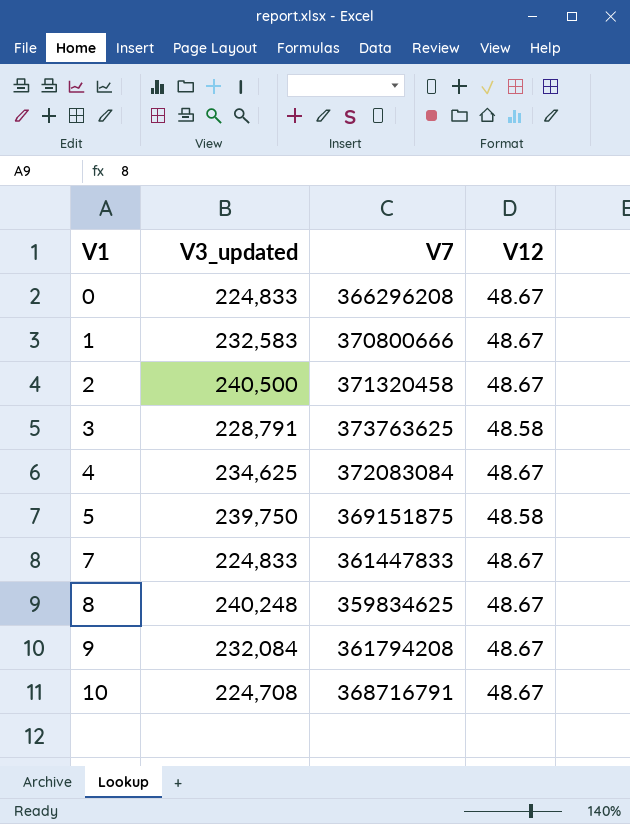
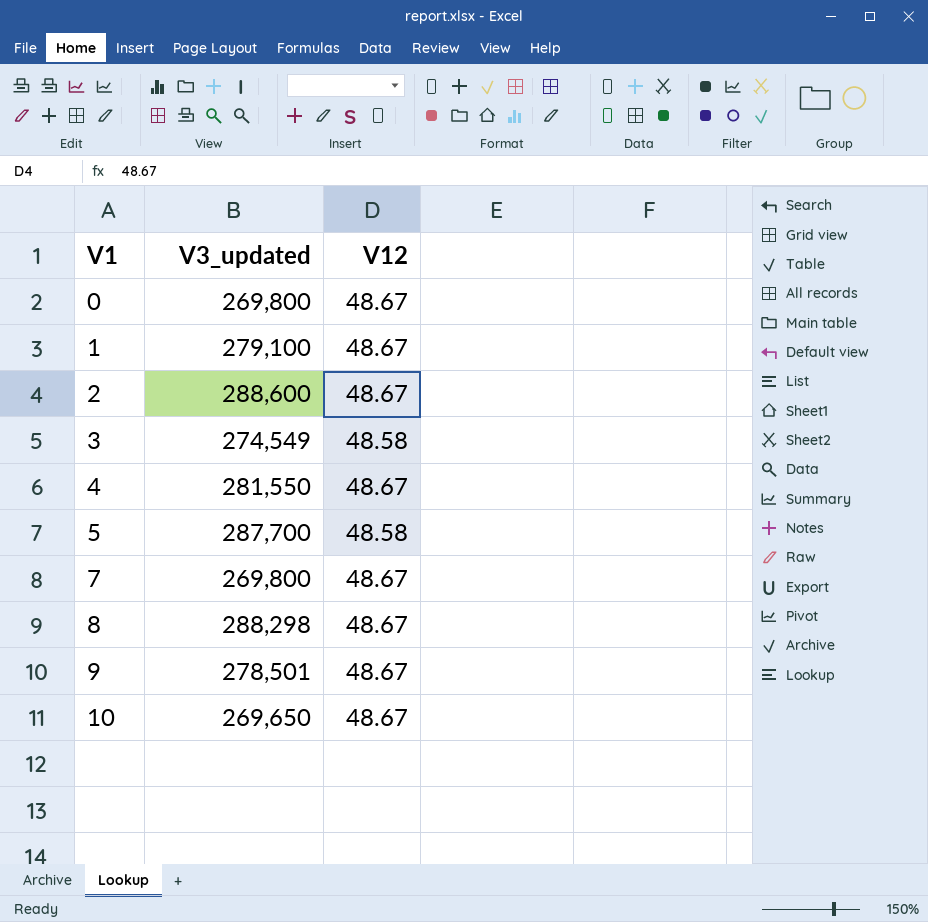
column V7 | position: 3 -> none
0 | V3_updated: 224,833 -> 269,800
1 | V3_updated: 232,583 -> 279,100
2 | V3_updated: 240,500 -> 288,600
3 | V3_updated: 228,791 -> 274,549
4 | V3_updated: 234,625 -> 281,550
5 | V3_updated: 239,750 -> 287,700
7 | V3_updated: 224,833 -> 269,800
8 | V3_updated: 240,248 -> 288,298
9 | V3_updated: 232,084 -> 278,501
10 | V3_updated: 224,708 -> 269,650

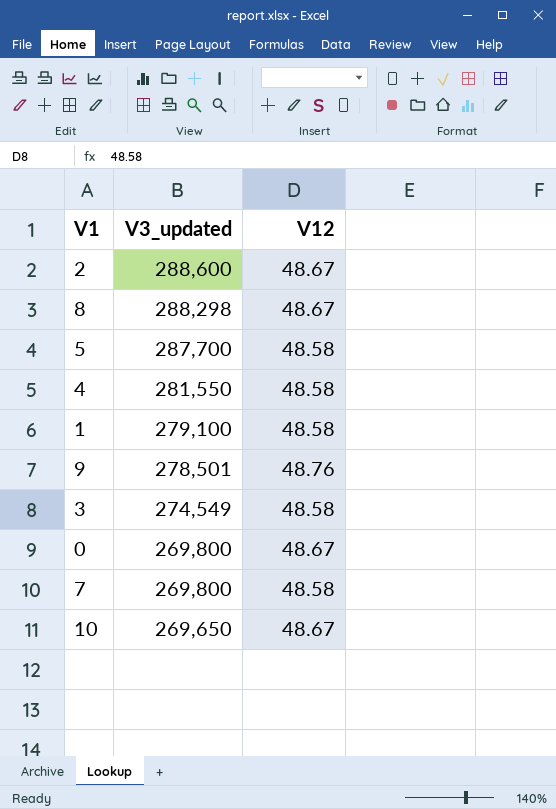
row order: V1 ascending -> V3_updated descending
4 | V12: 48.67 -> 48.58
1 | V12: 48.67 -> 48.58
9 | V12: 48.67 -> 48.76
7 | V12: 48.67 -> 48.58

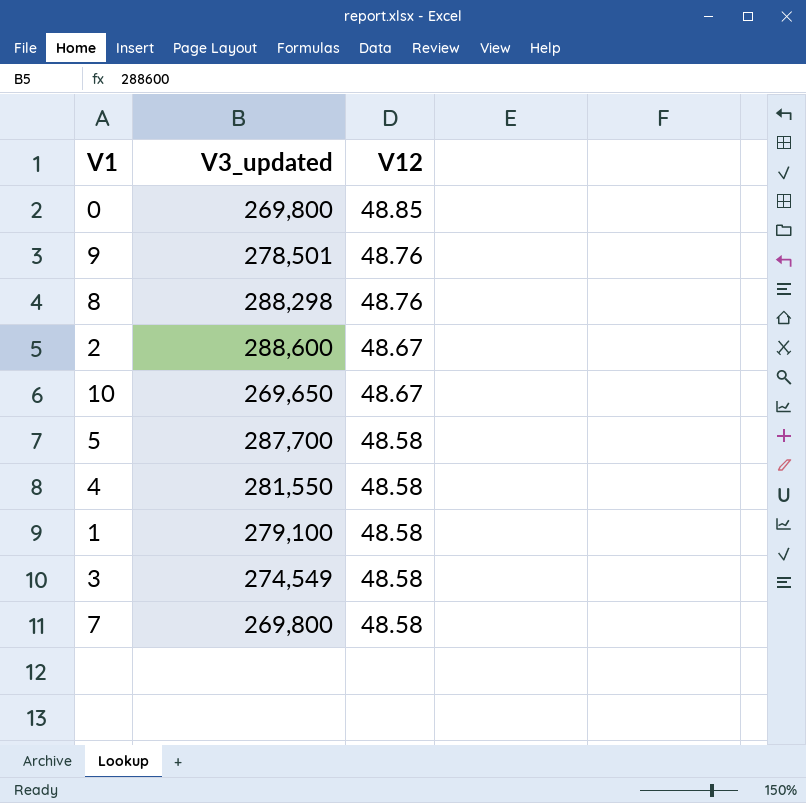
row order: V3_updated descending -> V12 descending
0 | V12: 48.67 -> 48.85
8 | V12: 48.67 -> 48.76

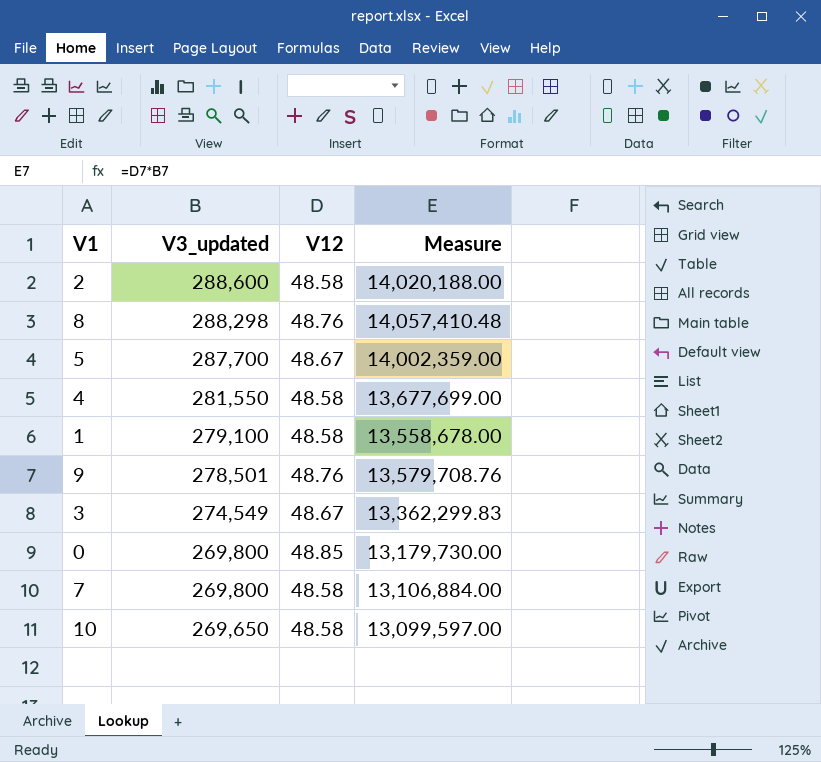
row order: V12 descending -> V3_updated descending
column Measure | formula: none -> [V3_updated] * [V12]
2 | V12: 48.67 -> 48.58
5 | V12: 48.58 -> 48.67
3 | V12: 48.58 -> 48.67
10 | V12: 48.67 -> 48.58

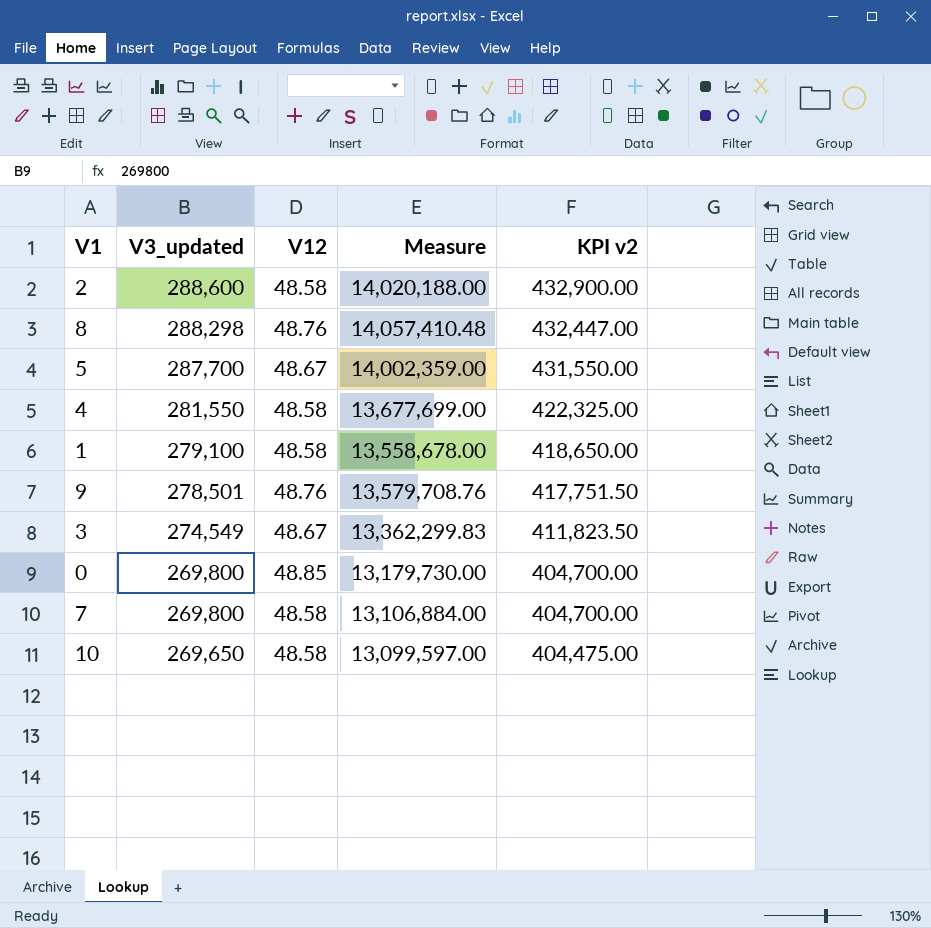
column KPI v2 | formula: none -> [V3_updated] * 1.5

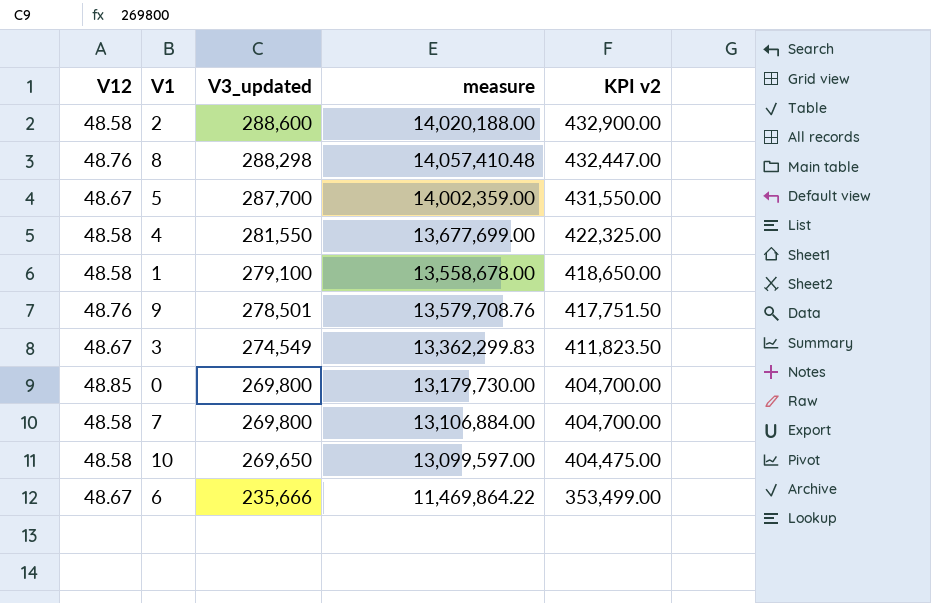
column V12 | position: 3 -> 1
column name: Measure -> measure
row 6: none -> 48.67 | 235,666 | 11,469,864.22 | 353,499.00

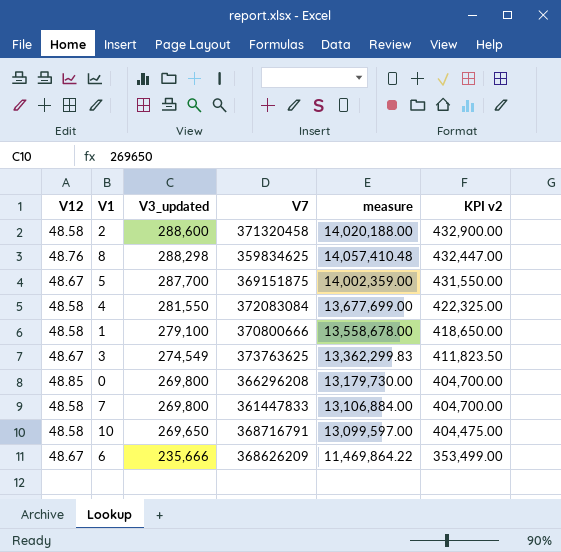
column V7 | position: none -> 4
row 9: 48.76 | 278,501 | 13,579,708.76 | 417,751.50 -> none

